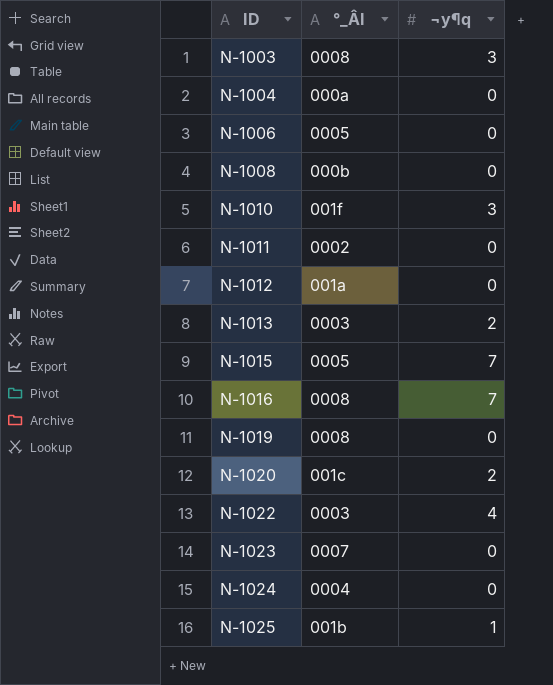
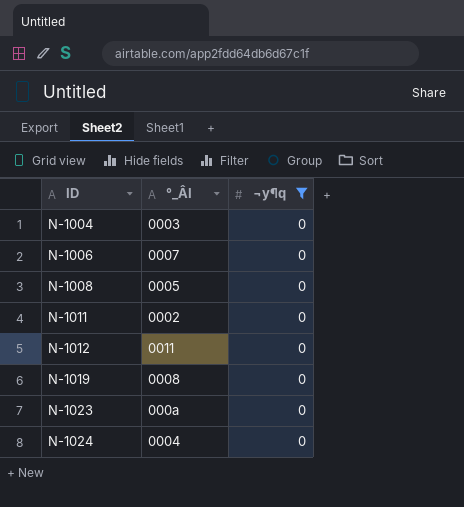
filter: none -> ¬y¶q = 0
N-1004 | °_ÂI: 000a -> 0003
N-1006 | °_ÂI: 0005 -> 0007
N-1008 | °_ÂI: 000b -> 0005
N-1012 | °_ÂI: 001a -> 0011
N-1023 | °_ÂI: 0007 -> 000a

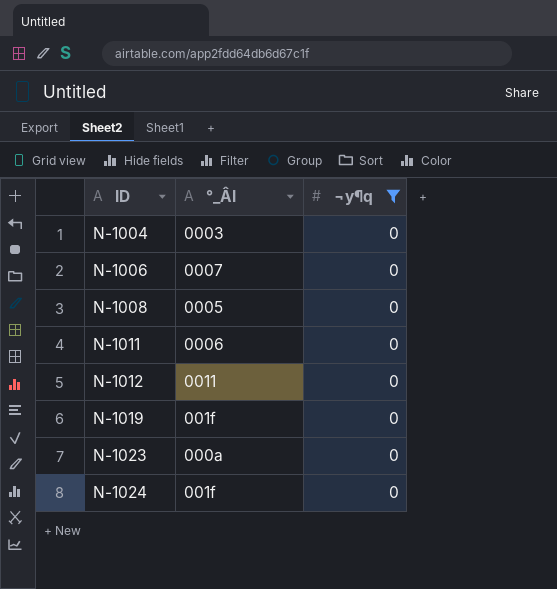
N-1011 | °_ÂI: 0002 -> 0006
N-1019 | °_ÂI: 0008 -> 001f
N-1024 | °_ÂI: 0004 -> 001f

